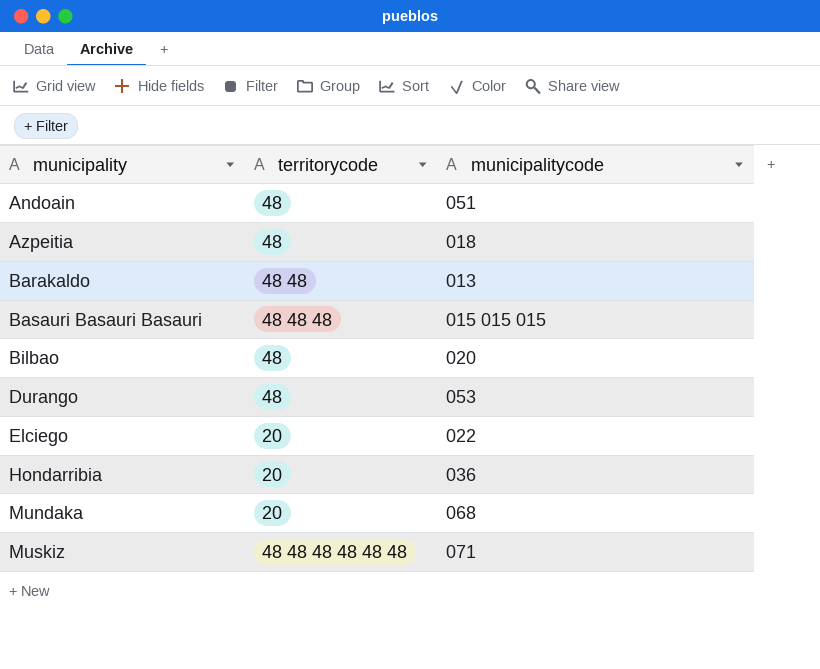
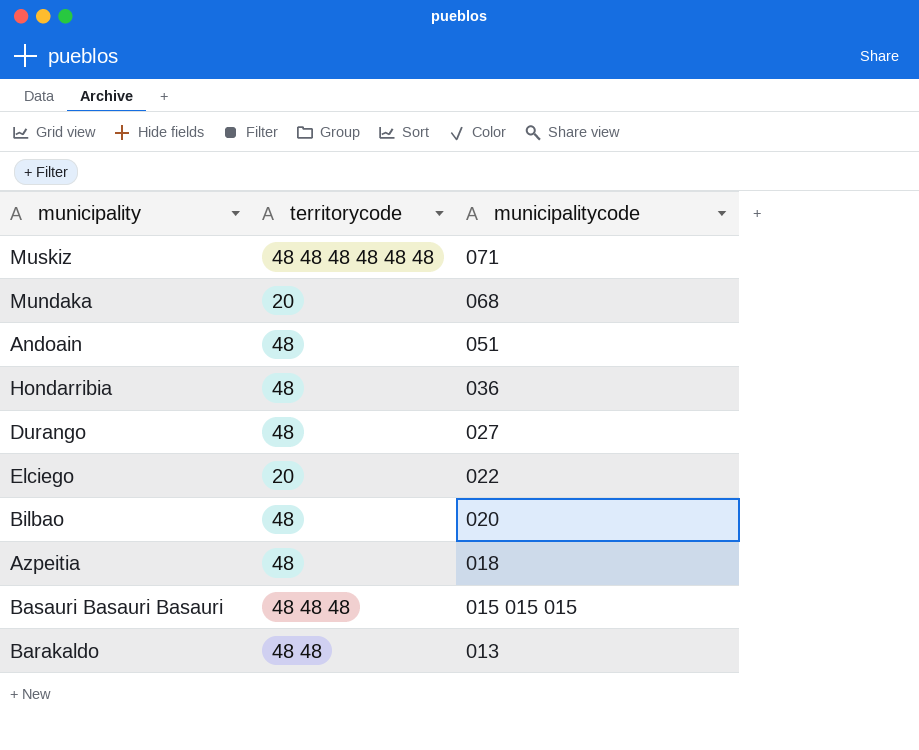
row order: municipality ascending -> municipalitycode descending
Hondarribia | territorycode: 20 -> 48
Durango | municipalitycode: 053 -> 027

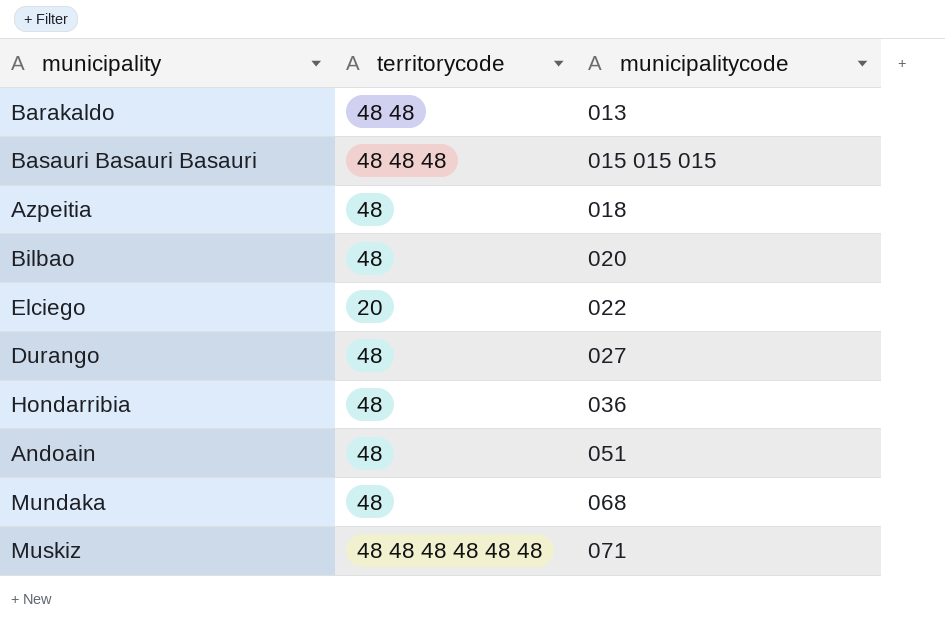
row order: municipalitycode descending -> municipalitycode ascending
Mundaka | territorycode: 20 -> 48

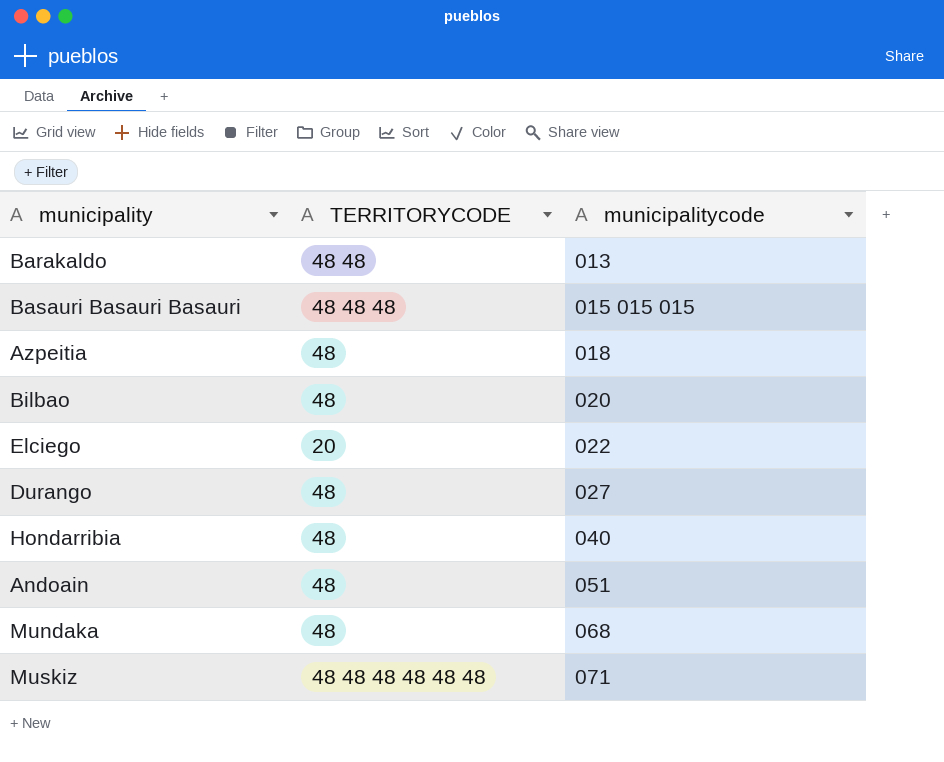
column name: territorycode -> TERRITORYCODE
Hondarribia | municipalitycode: 036 -> 040

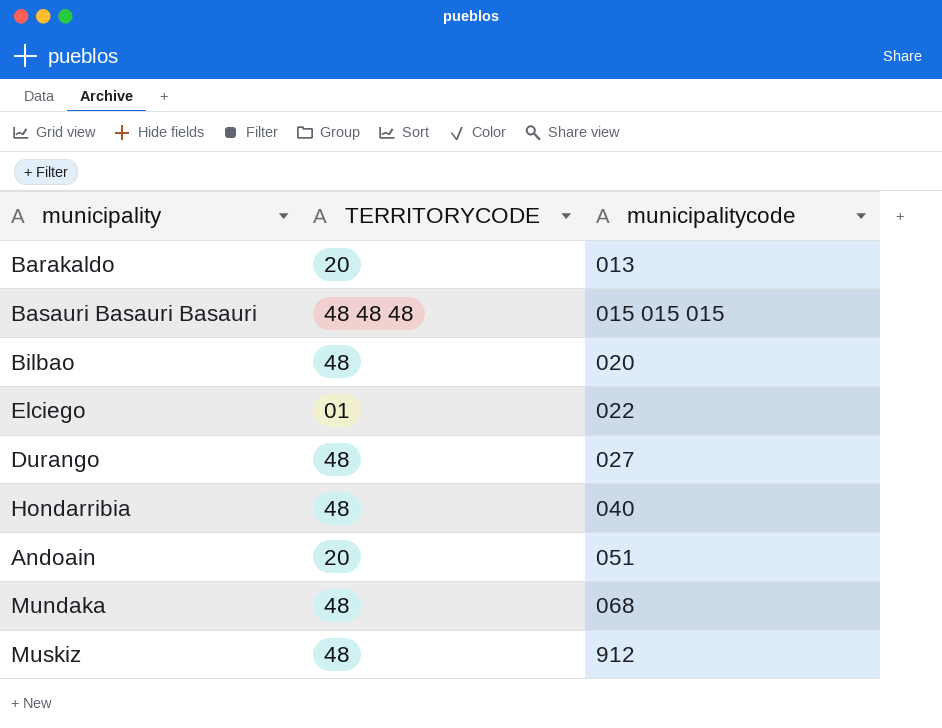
row Azpeitia: 48 | 018 -> none
Barakaldo | TERRITORYCODE: 48 48 -> 20
Elciego | TERRITORYCODE: 20 -> 01
Andoain | TERRITORYCODE: 48 -> 20
Muskiz | TERRITORYCODE: 48 48 48 48 48 48 -> 48
Muskiz | municipalitycode: 071 -> 912

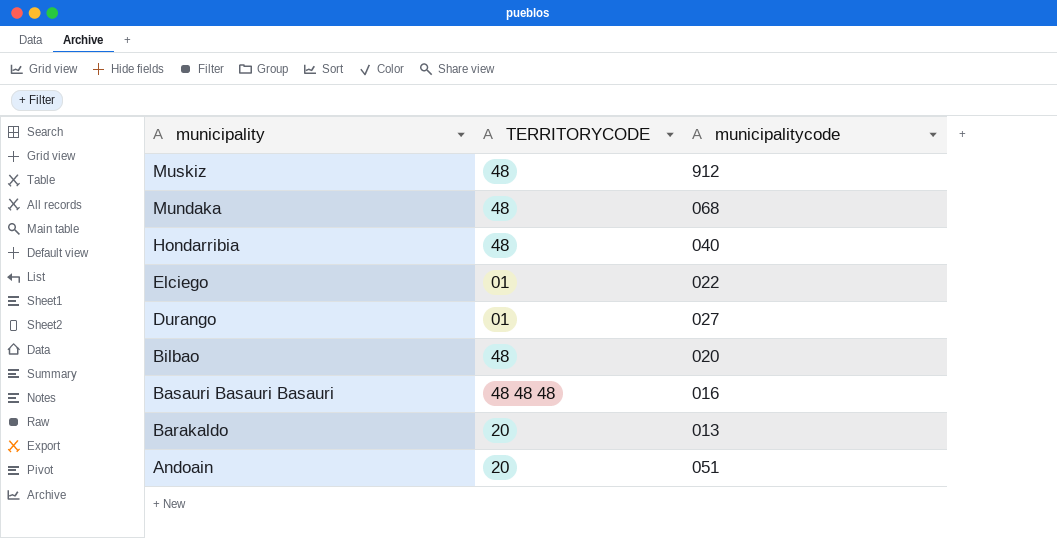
row order: municipalitycode ascending -> municipality descending
Durango | TERRITORYCODE: 48 -> 01
Basauri Basauri Basauri | municipalitycode: 015 015 015 -> 016

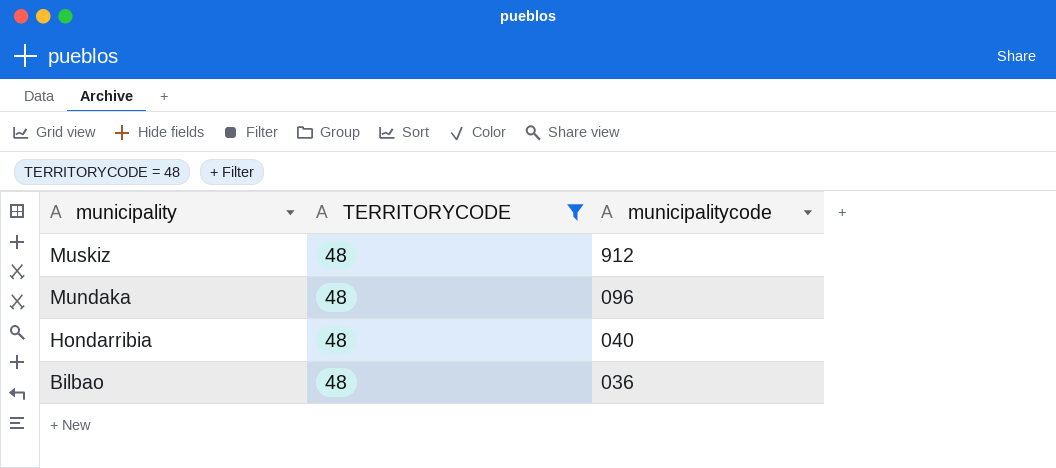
filter: none -> TERRITORYCODE = 48
Mundaka | municipalitycode: 068 -> 096
Bilbao | municipalitycode: 020 -> 036

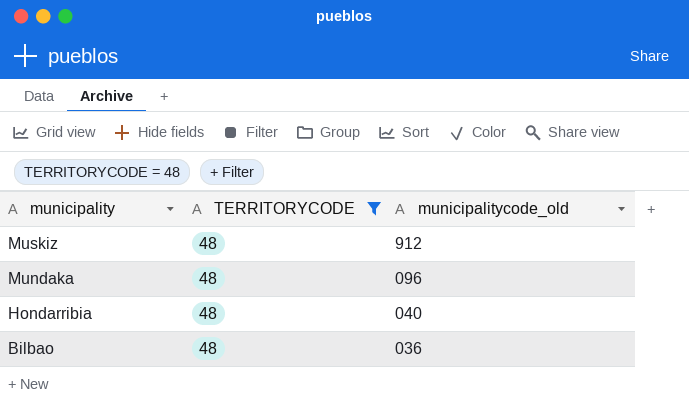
column name: municipalitycode -> municipalitycode_old

